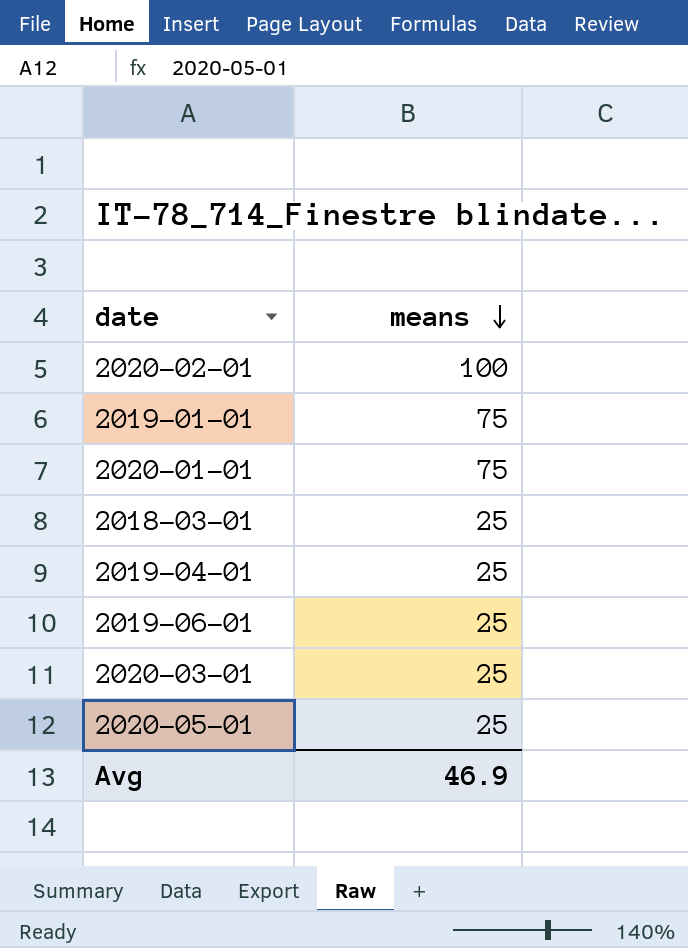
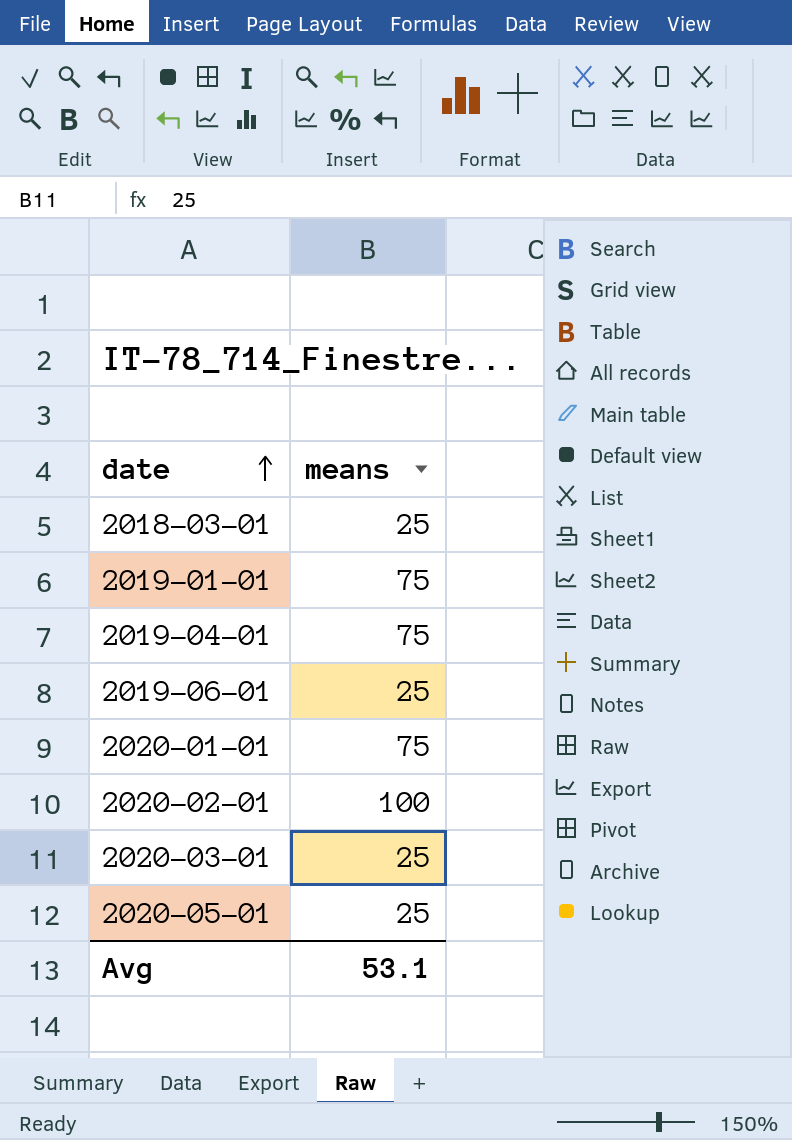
row order: means descending -> date ascending
2019-04-01 | means: 25 -> 75
Avg | means: 46.9 -> 53.1

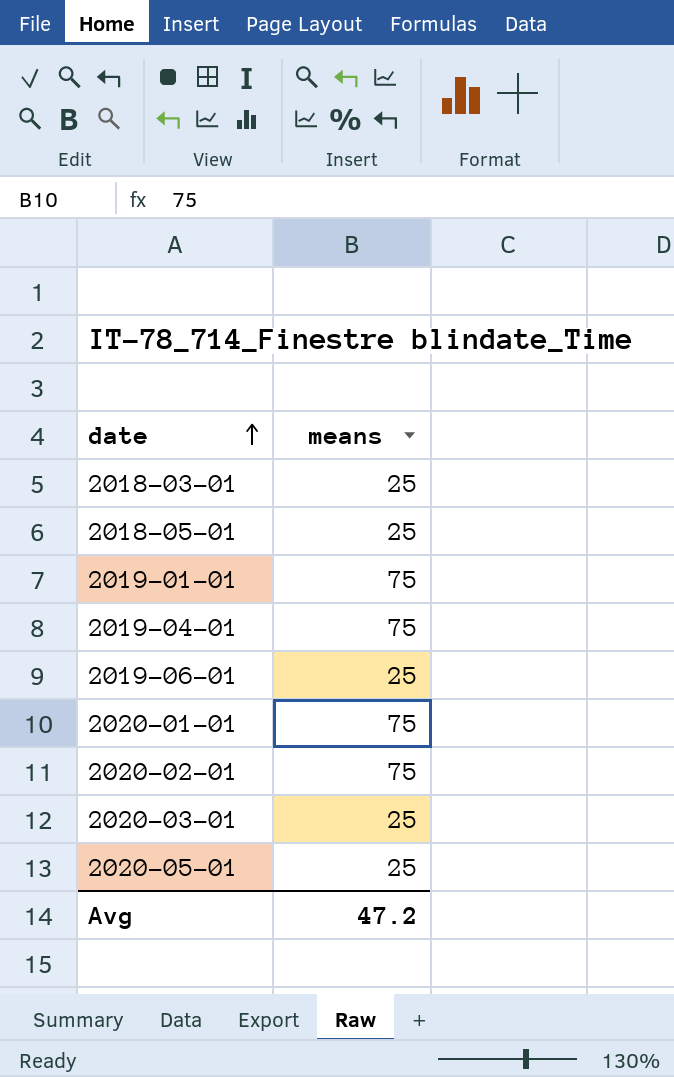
row 2018-05-01: none -> 25
2020-02-01 | means: 100 -> 75
Avg | means: 53.1 -> 47.2

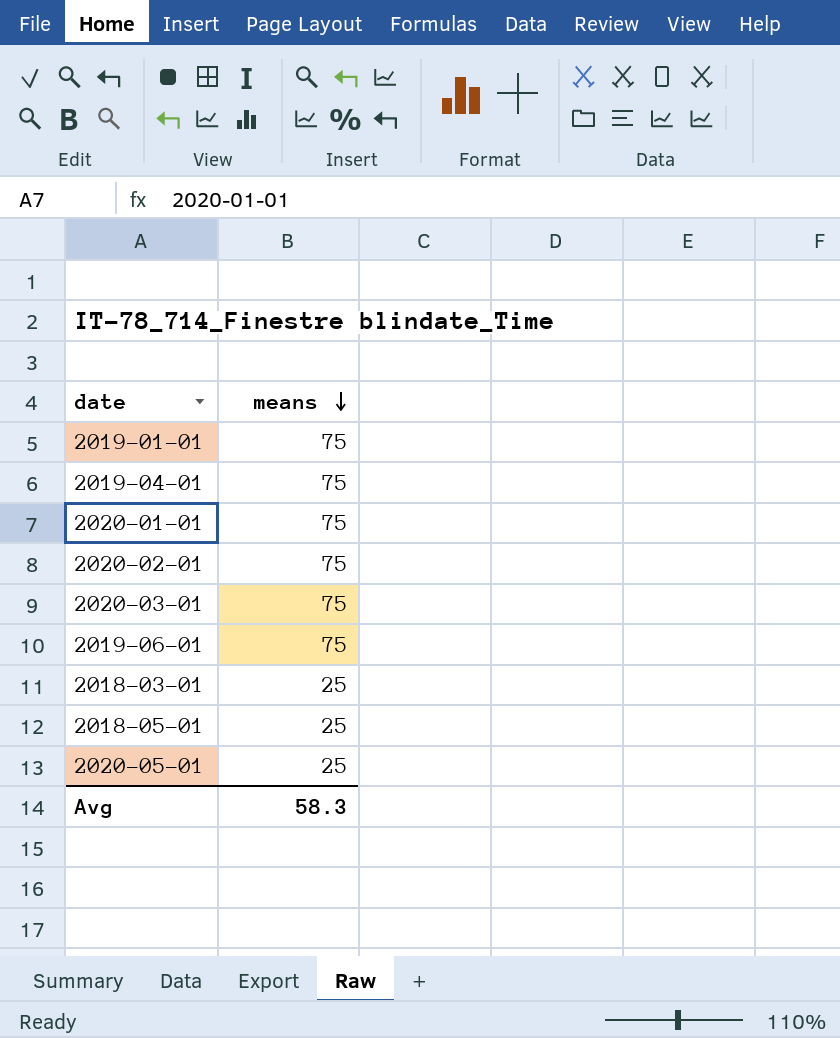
row order: date ascending -> means descending
2020-03-01 | means: 25 -> 75
2019-06-01 | means: 25 -> 75
Avg | means: 47.2 -> 58.3

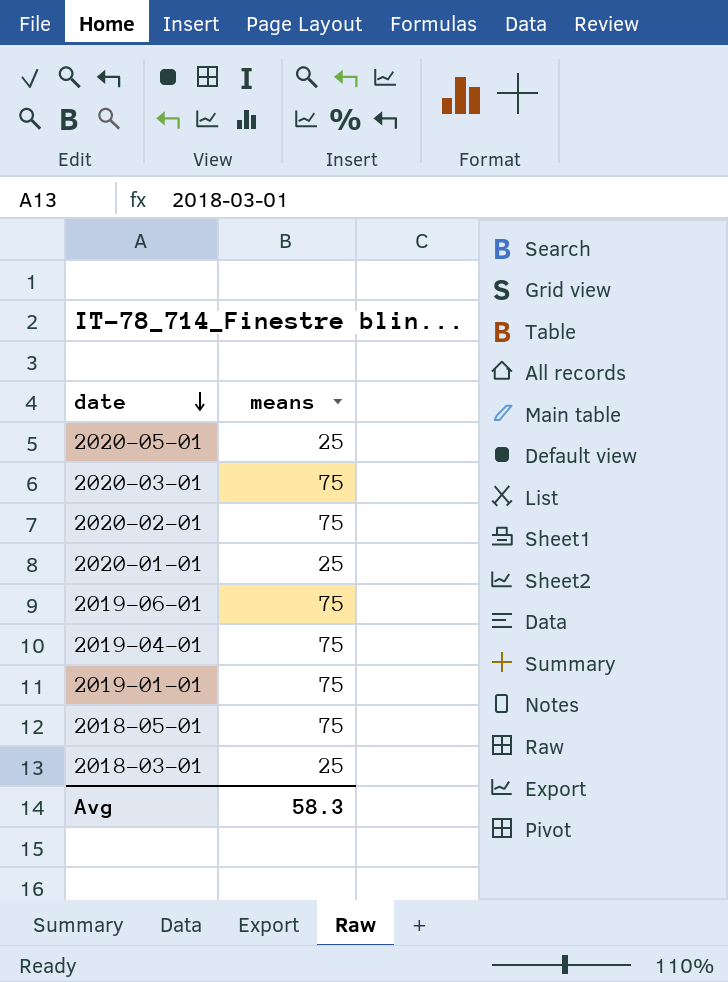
row order: means descending -> date descending
2020-01-01 | means: 75 -> 25
2018-05-01 | means: 25 -> 75

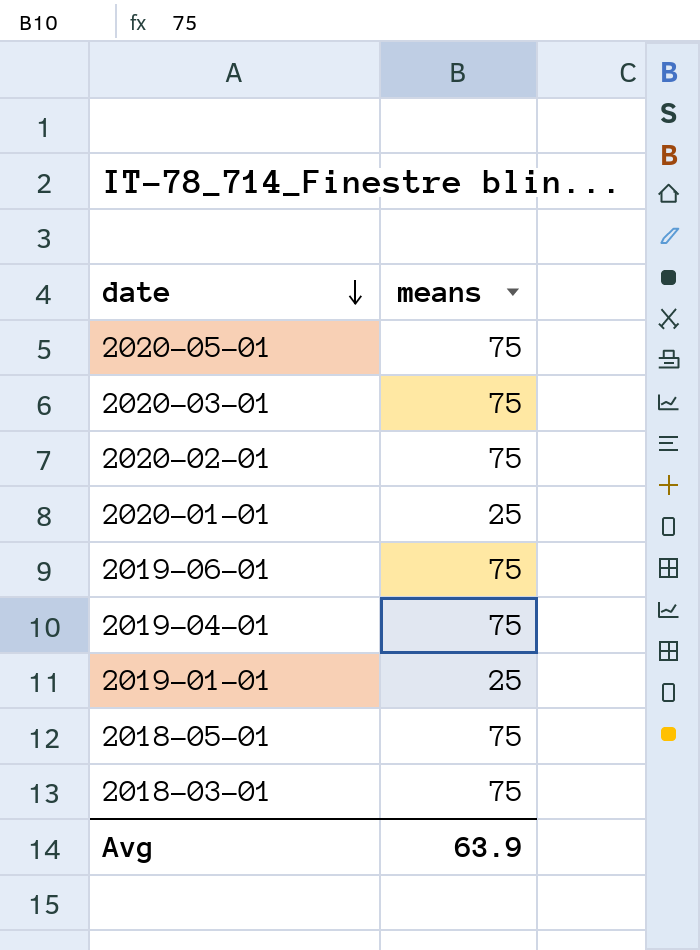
2020-05-01 | means: 25 -> 75
2019-01-01 | means: 75 -> 25
2018-03-01 | means: 25 -> 75
Avg | means: 58.3 -> 63.9

